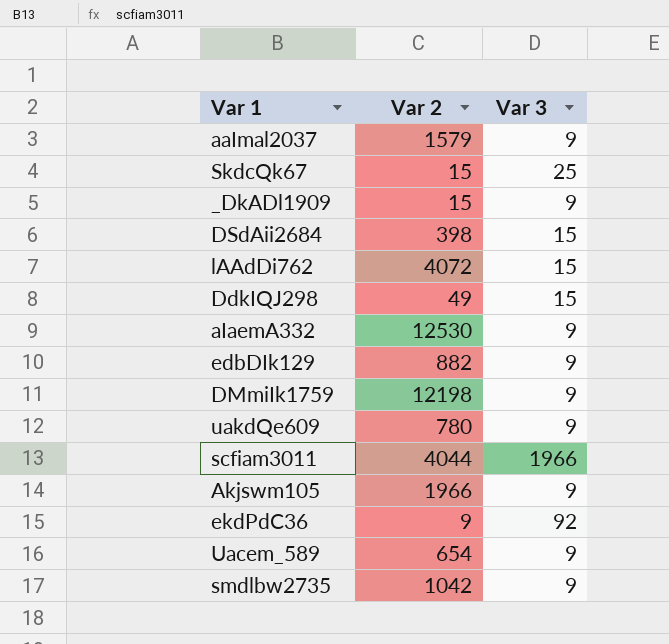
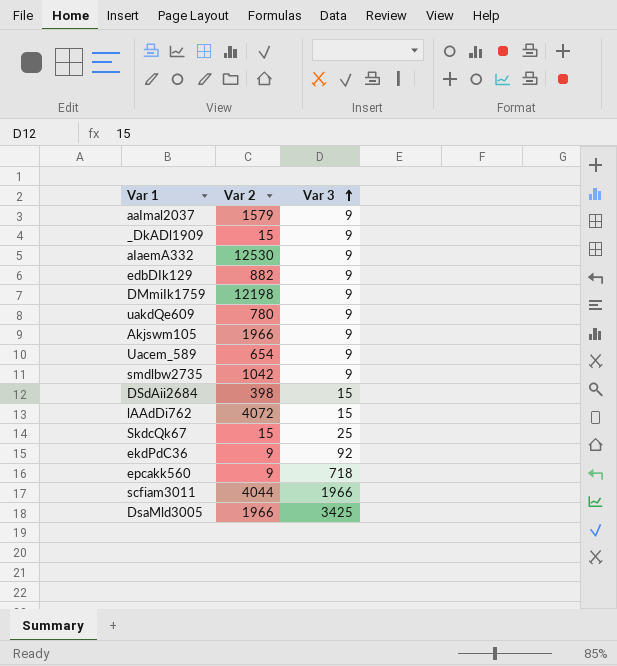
row order: none -> Var 3 ascending
row DdkIQJ298: 49 | 15 -> none
row epcakk560: none -> 9 | 718
row DsaMld3005: none -> 1966 | 3425

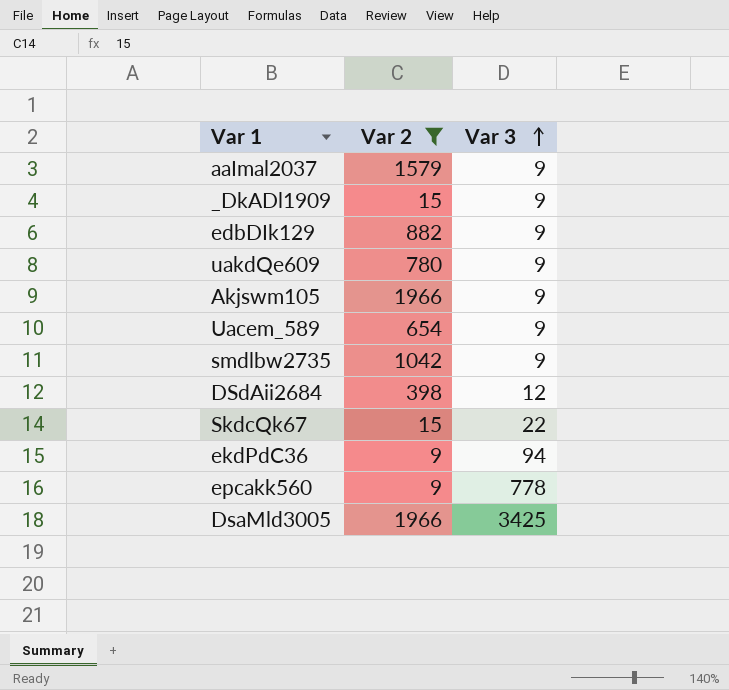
filter: none -> Var 2 <= 1966
DSdAii2684 | Var 3: 15 -> 12
SkdcQk67 | Var 3: 25 -> 22
ekdPdC36 | Var 3: 92 -> 94
epcakk560 | Var 3: 718 -> 778

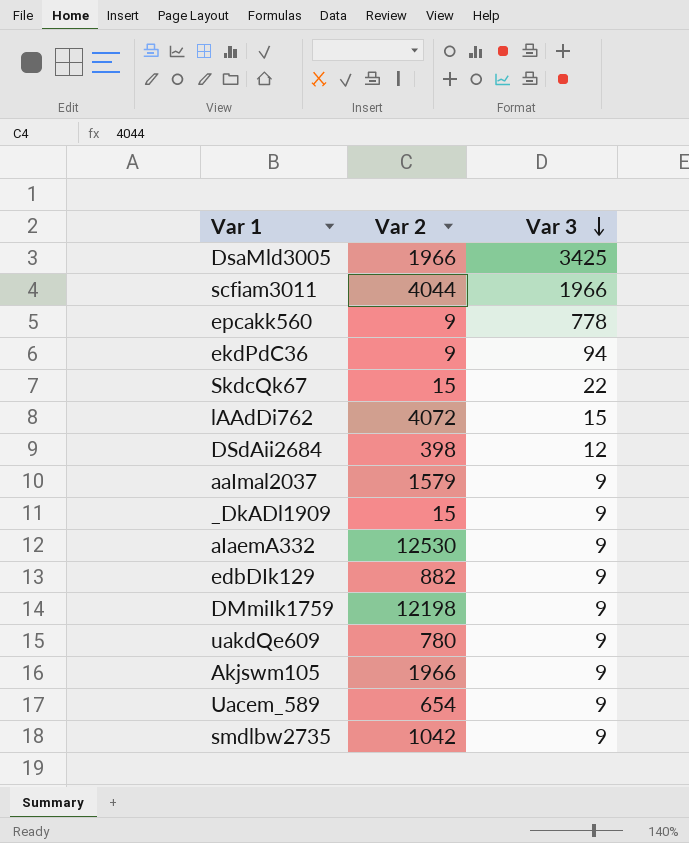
filter: Var 2 <= 1966 -> none
row order: Var 3 ascending -> Var 3 descending

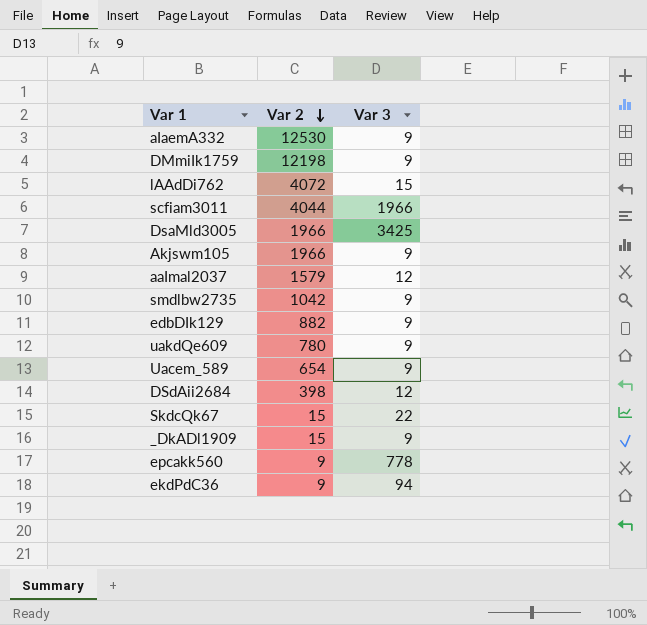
row order: Var 3 descending -> Var 2 descending
aaImal2037 | Var 3: 9 -> 12

